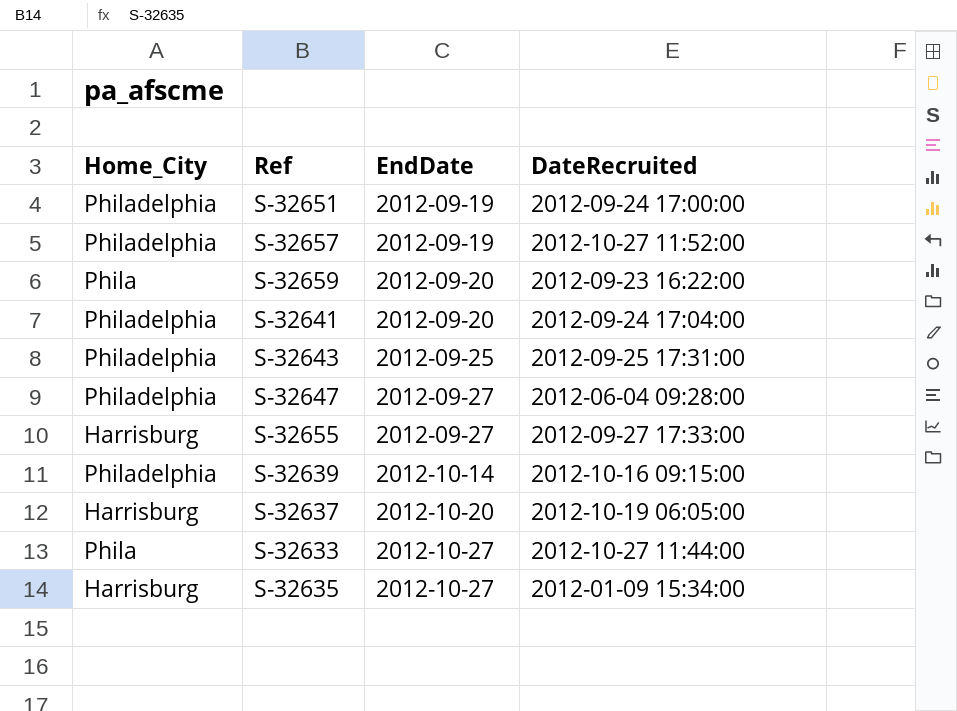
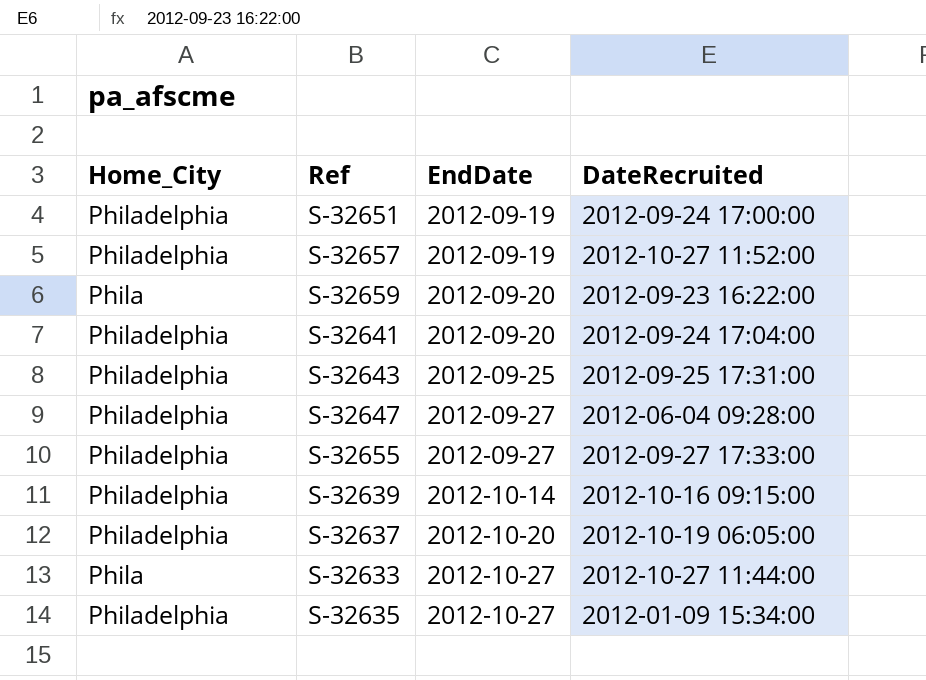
S-32655 | Home_City: Harrisburg -> Philadelphia
S-32637 | Home_City: Harrisburg -> Philadelphia
S-32635 | Home_City: Harrisburg -> Philadelphia

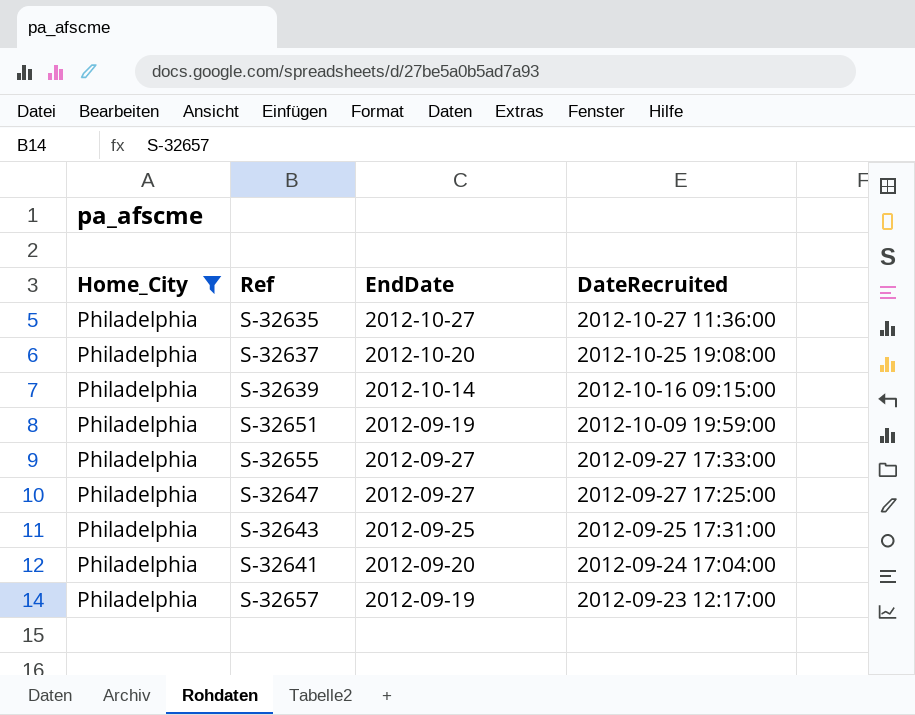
filter: none -> Home_City = Philadelphia
row order: EndDate ascending -> DateRecruited descending
S-32635 | DateRecruited: 2012-01-09 15:34:00 -> 2012-10-27 11:36:00
S-32637 | DateRecruited: 2012-10-19 06:05:00 -> 2012-10-25 19:08:00
S-32651 | DateRecruited: 2012-09-24 17:00:00 -> 2012-10-09 19:59:00
S-32647 | DateRecruited: 2012-06-04 09:28:00 -> 2012-09-27 17:25:00
S-32657 | DateRecruited: 2012-10-27 11:52:00 -> 2012-09-23 12:17:00

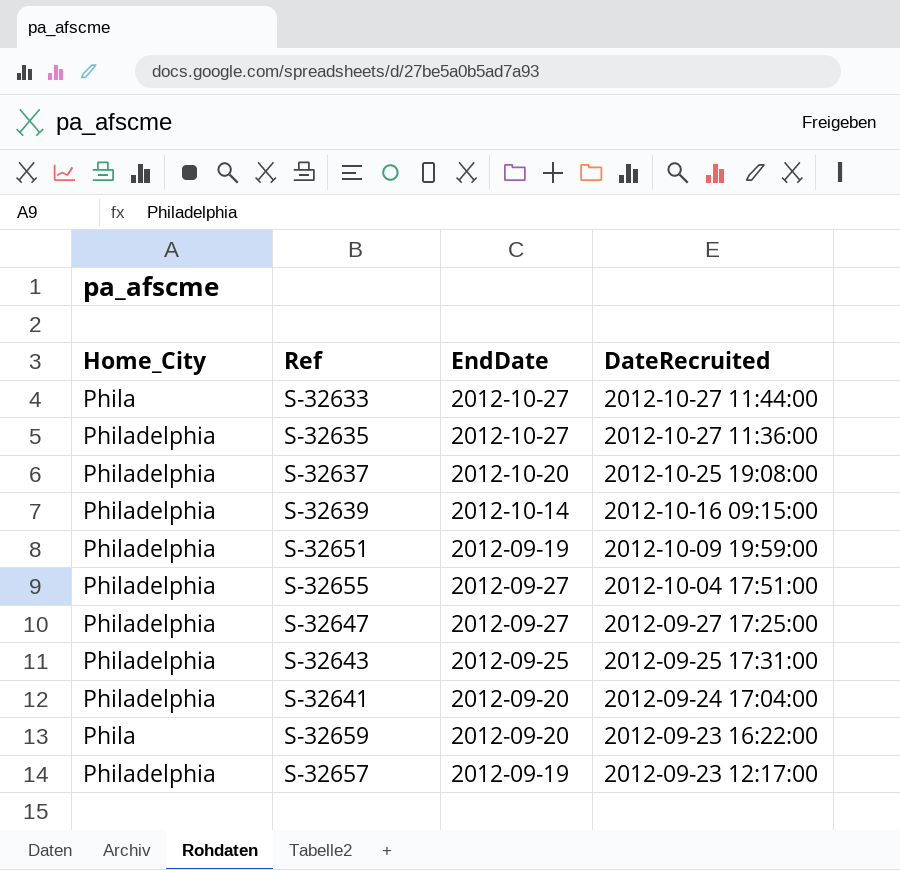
filter: Home_City = Philadelphia -> none
S-32655 | DateRecruited: 2012-09-27 17:33:00 -> 2012-10-04 17:51:00

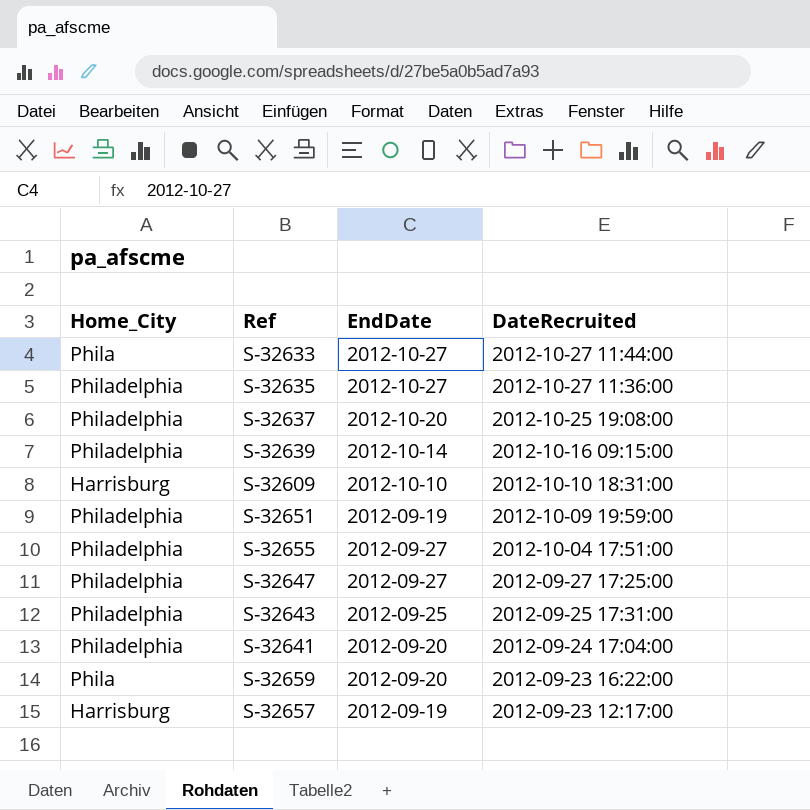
row S-32609: none -> Harrisburg | 2012-10-10 | 2012-10-10 18:31:00
S-32657 | Home_City: Philadelphia -> Harrisburg

